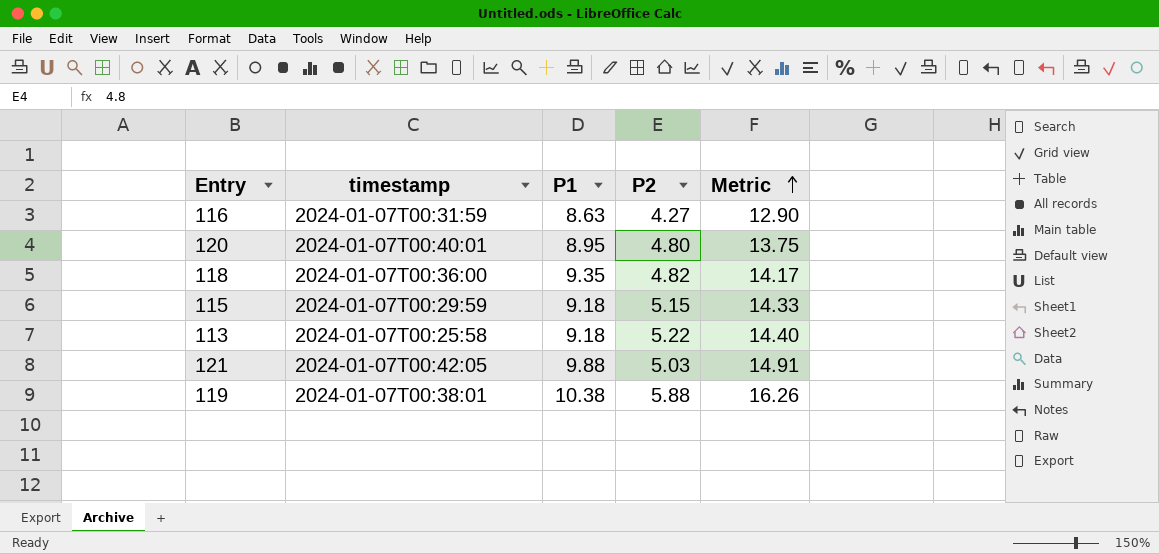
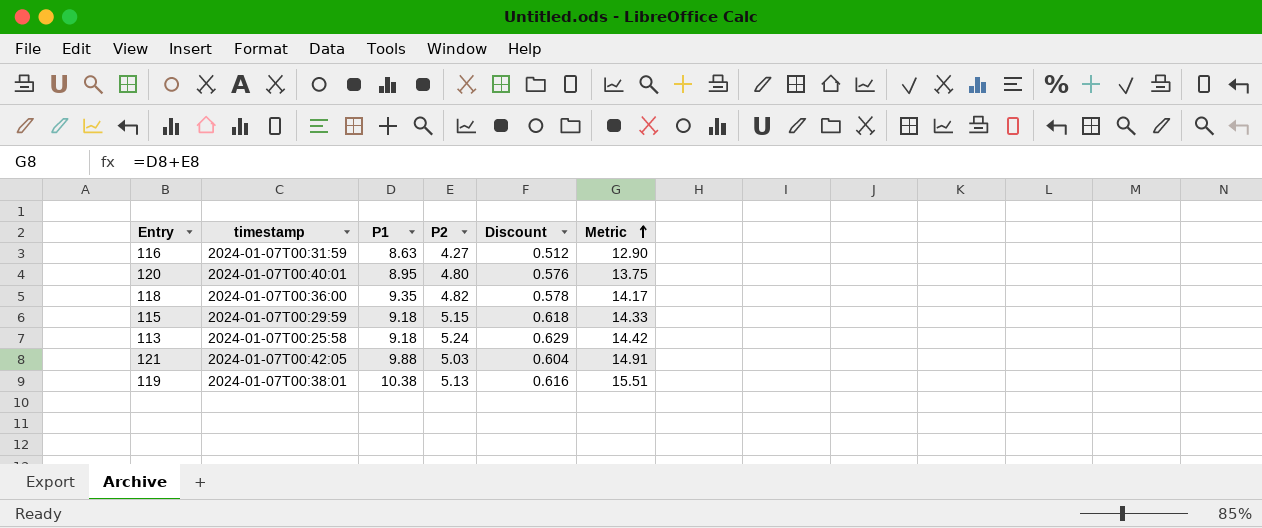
column Discount | formula: none -> [P2] * 0.12
113 | P2: 5.22 -> 5.24
113 | Metric: 14.40 -> 14.42
119 | P2: 5.88 -> 5.13
119 | Metric: 16.26 -> 15.51

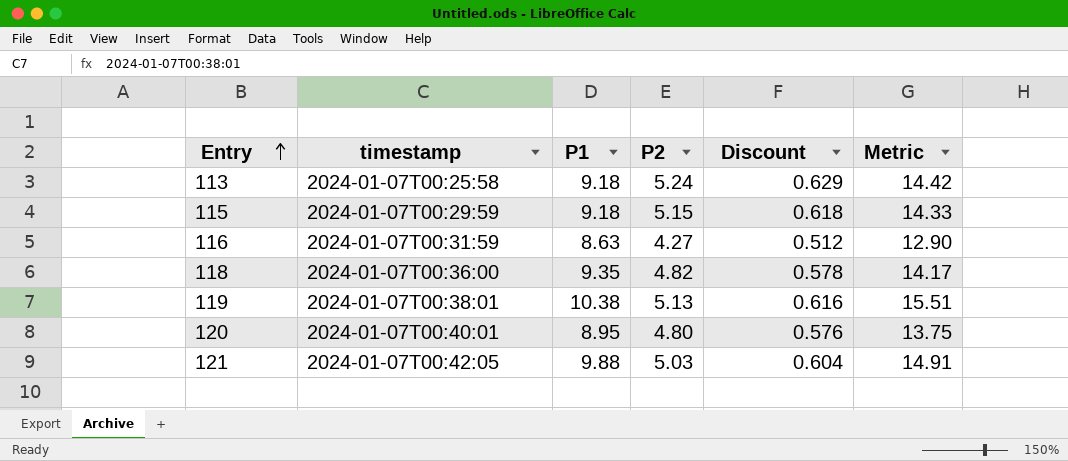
row order: Metric ascending -> Entry ascending

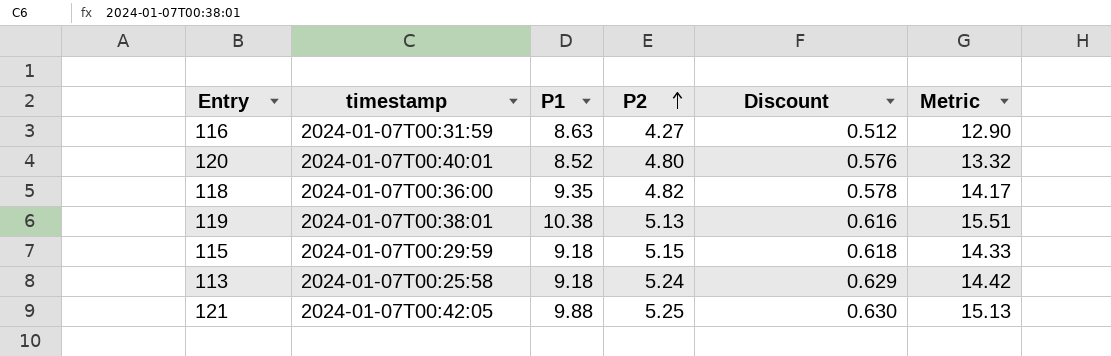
row order: Entry ascending -> P2 ascending
120 | P1: 8.95 -> 8.52
120 | Metric: 13.75 -> 13.32
121 | P2: 5.03 -> 5.25
121 | Discount: 0.604 -> 0.630
121 | Metric: 14.91 -> 15.13

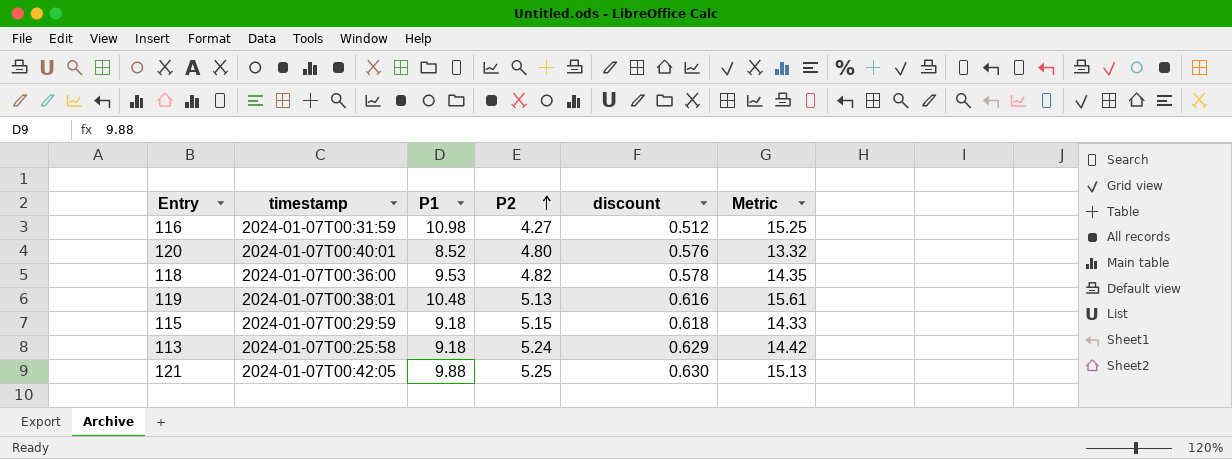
column name: Discount -> discount
116 | P1: 8.63 -> 10.98
116 | Metric: 12.90 -> 15.25
118 | P1: 9.35 -> 9.53
118 | Metric: 14.17 -> 14.35
119 | P1: 10.38 -> 10.48
119 | Metric: 15.51 -> 15.61

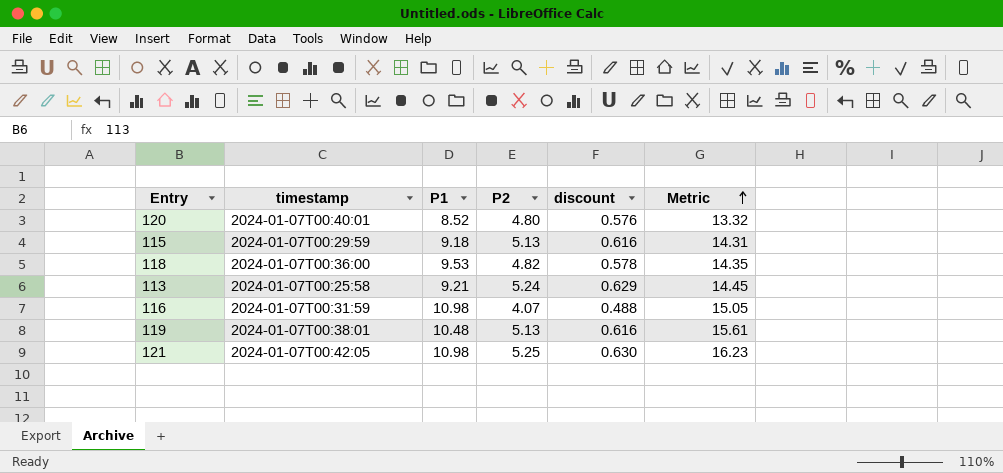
row order: P2 ascending -> Metric ascending
115 | P2: 5.15 -> 5.13
115 | discount: 0.618 -> 0.616
115 | Metric: 14.33 -> 14.31
113 | P1: 9.18 -> 9.21
113 | Metric: 14.42 -> 14.45
116 | P2: 4.27 -> 4.07
116 | discount: 0.512 -> 0.488
116 | Metric: 15.25 -> 15.05
121 | P1: 9.88 -> 10.98
121 | Metric: 15.13 -> 16.23

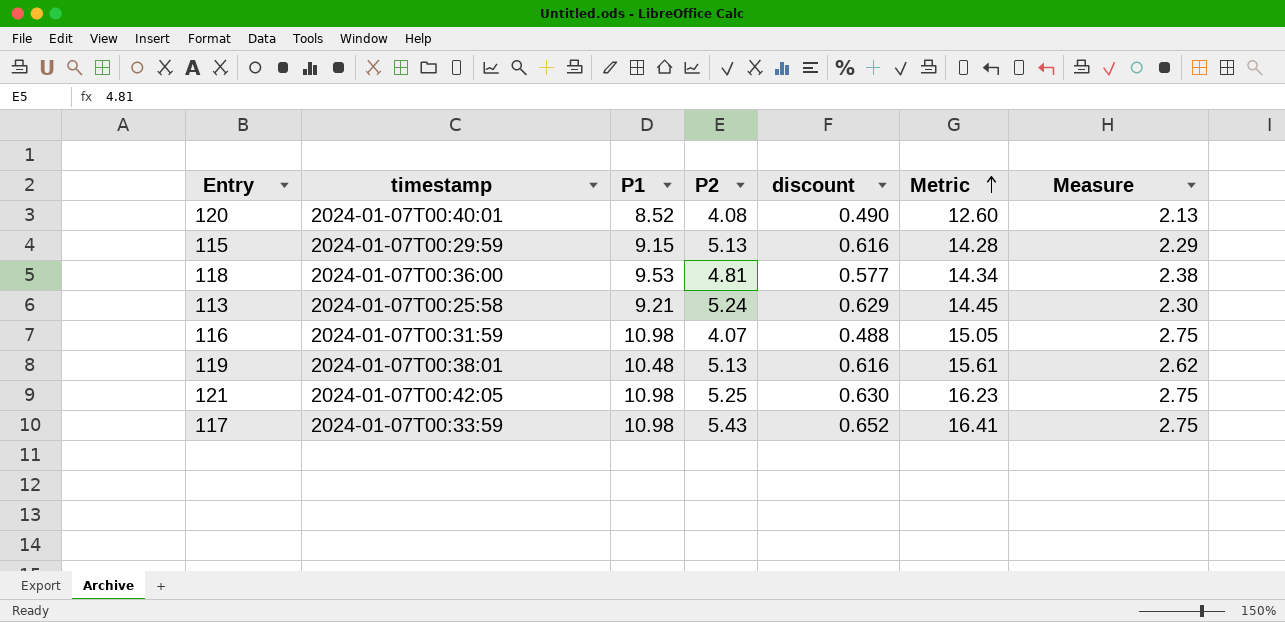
column Measure | formula: none -> [P1] * 0.25
120 | P2: 4.80 -> 4.08
120 | discount: 0.576 -> 0.490
120 | Metric: 13.32 -> 12.60
115 | P1: 9.18 -> 9.15
115 | Metric: 14.31 -> 14.28
118 | P2: 4.82 -> 4.81
118 | discount: 0.578 -> 0.577
118 | Metric: 14.35 -> 14.34
row 117: none -> 2024-01-07T00:33:59 | 10.98 | 5.43 | 0.652 | 16.41 | 2.75

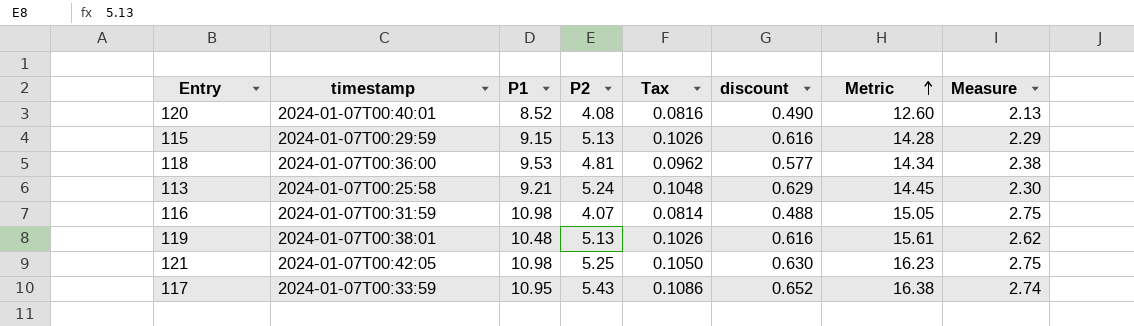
column Tax | formula: none -> [P2] * 0.02
117 | P1: 10.98 -> 10.95
117 | Metric: 16.41 -> 16.38
117 | Measure: 2.75 -> 2.74

